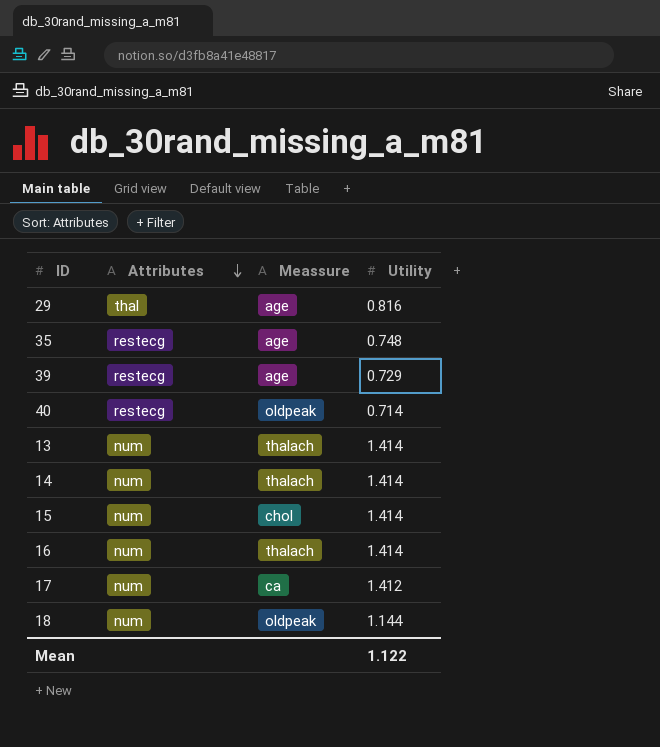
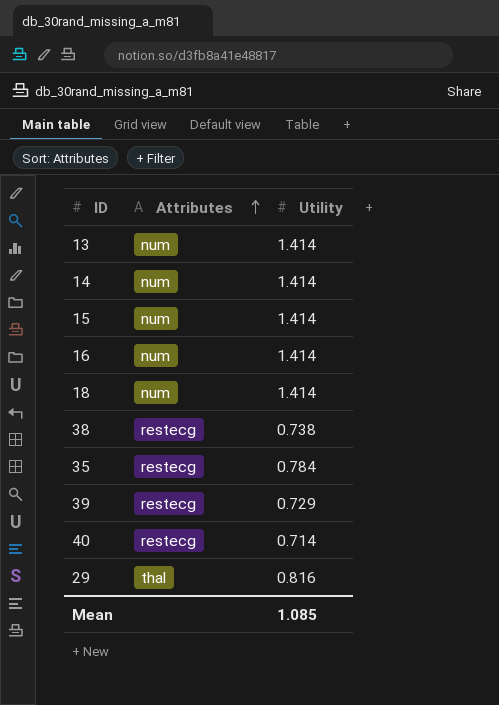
row order: Attributes descending -> Attributes ascending
column Meassure | position: 3 -> none
row 17: num | ca | 1.412 -> none
18 | Utility: 1.144 -> 1.414
row 38: none -> restecg | 0.738
35 | Utility: 0.748 -> 0.784
Mean | Utility: 1.122 -> 1.085

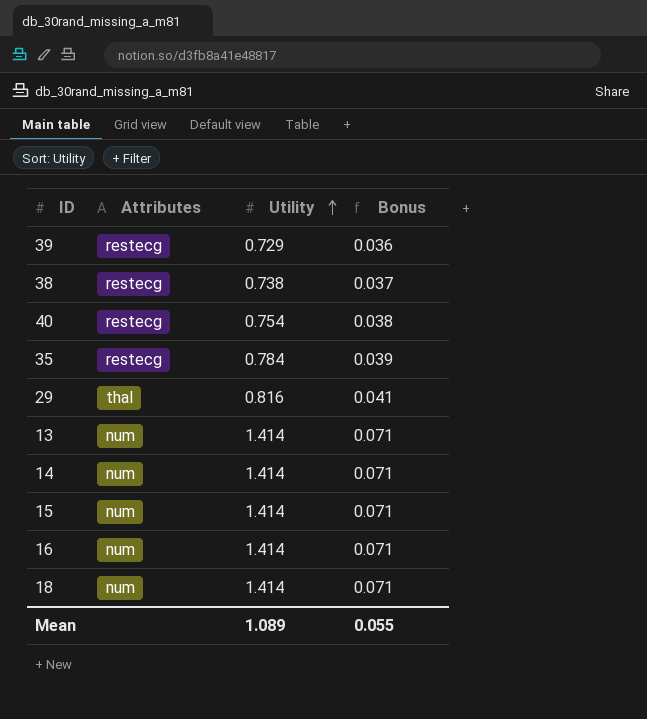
row order: Attributes ascending -> Utility ascending
column Bonus | formula: none -> [Utility] * 0.05
40 | Utility: 0.714 -> 0.754
Mean | Utility: 1.085 -> 1.089

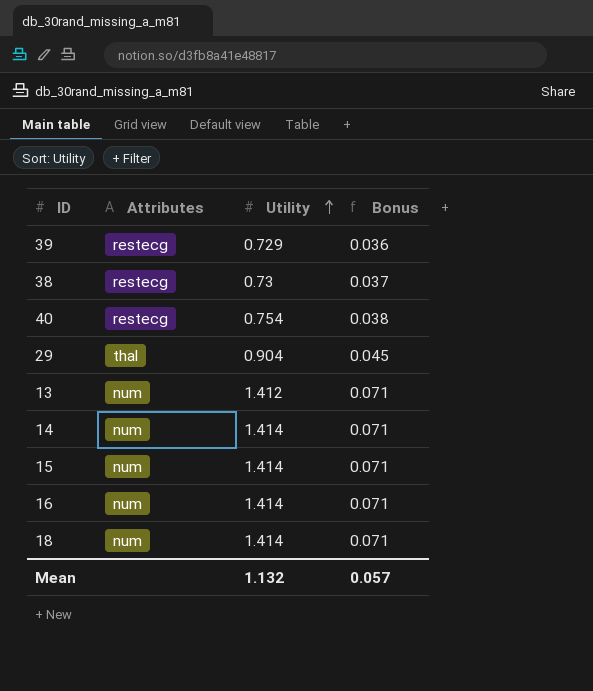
row 35: restecg | 0.784 | 0.039 -> none
38 | Utility: 0.738 -> 0.73
29 | Utility: 0.816 -> 0.904
29 | Bonus: 0.041 -> 0.045
13 | Utility: 1.414 -> 1.412
Mean | Utility: 1.089 -> 1.132
Mean | Bonus: 0.055 -> 0.057

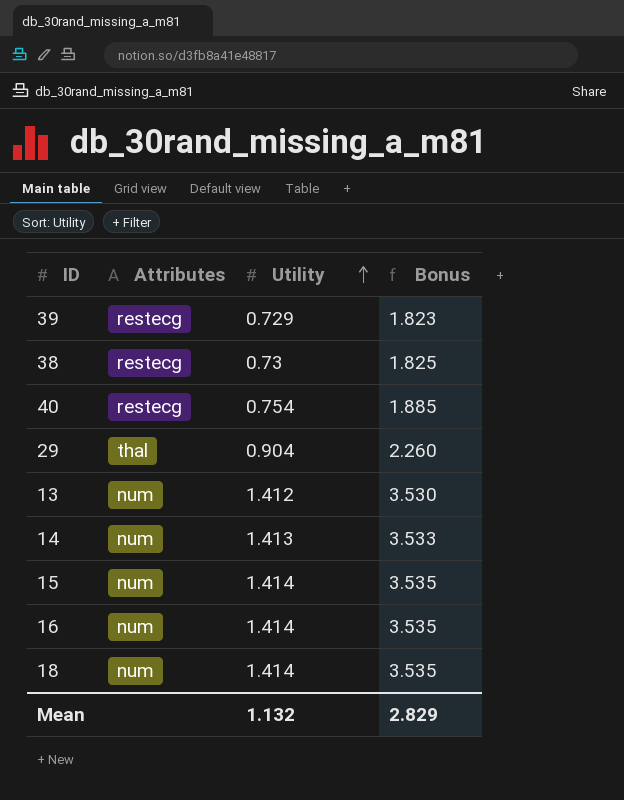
column Bonus | formula: [Utility] * 0.05 -> [Utility] * 2.5
14 | Utility: 1.414 -> 1.413
Mean | Bonus: 0.057 -> 2.829

